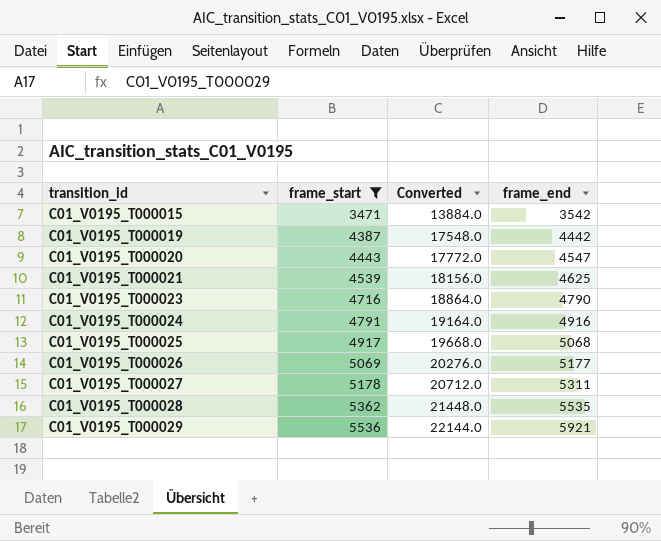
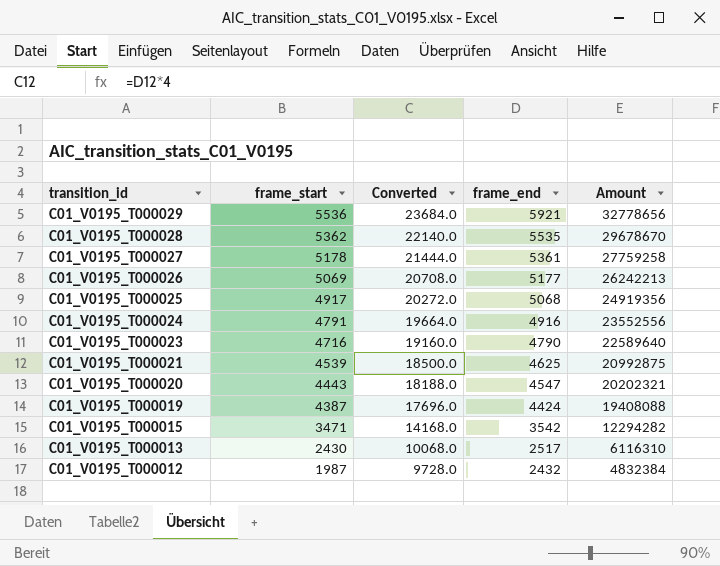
filter: frame_start >= 3471 -> none
row order: transition_id ascending -> transition_id descending
column Converted | formula: [frame_start] * 4 -> [frame_end] * 4
column Amount | formula: none -> [frame_start] * [frame_end]
C01_V0195_T000027 | frame_end: 5311 -> 5361
C01_V0195_T000019 | frame_end: 4442 -> 4424

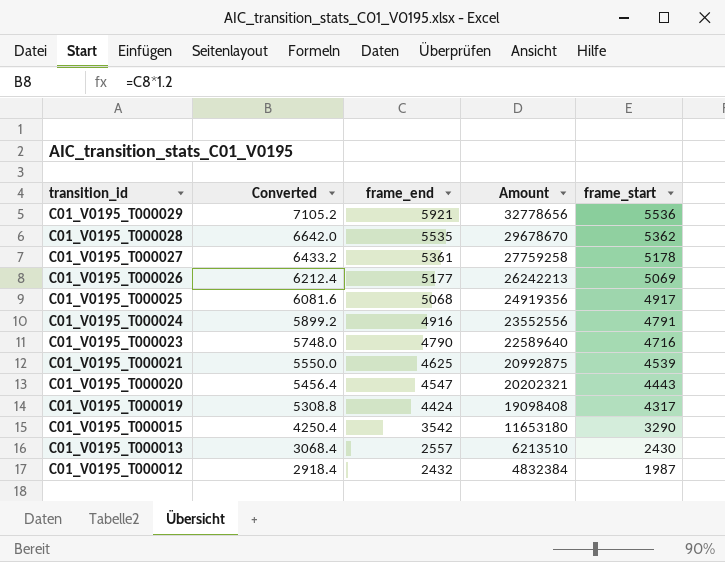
column Converted | formula: [frame_end] * 4 -> [frame_end] * 1.2
column frame_start | position: 2 -> 5
C01_V0195_T000019 | Amount: 19408088 -> 19098408
C01_V0195_T000019 | frame_start: 4387 -> 4317
C01_V0195_T000015 | Amount: 12294282 -> 11653180
C01_V0195_T000015 | frame_start: 3471 -> 3290
C01_V0195_T000013 | frame_end: 2517 -> 2557
C01_V0195_T000013 | Amount: 6116310 -> 6213510

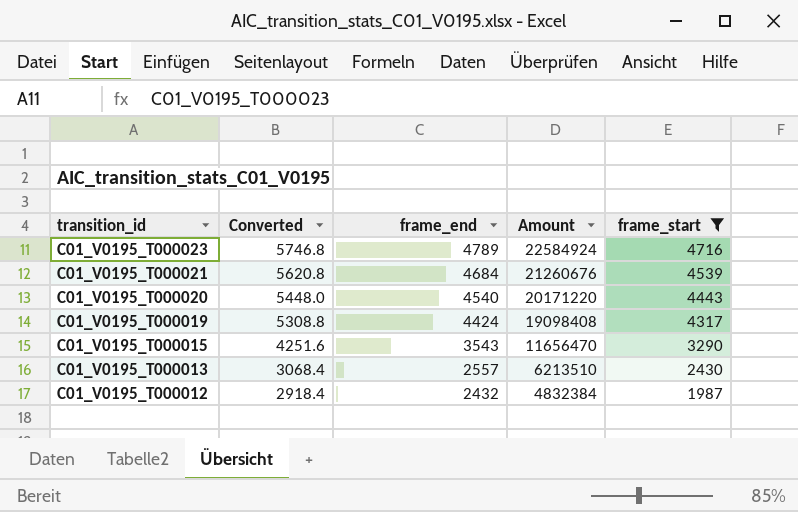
filter: none -> frame_start <= 4716
C01_V0195_T000023 | Converted: 5748.0 -> 5746.8
C01_V0195_T000023 | frame_end: 4790 -> 4789
C01_V0195_T000023 | Amount: 22589640 -> 22584924
C01_V0195_T000021 | Converted: 5550.0 -> 5620.8
C01_V0195_T000021 | frame_end: 4625 -> 4684
C01_V0195_T000021 | Amount: 20992875 -> 21260676
C01_V0195_T000020 | Converted: 5456.4 -> 5448.0
C01_V0195_T000020 | frame_end: 4547 -> 4540
C01_V0195_T000020 | Amount: 20202321 -> 20171220
C01_V0195_T000015 | Converted: 4250.4 -> 4251.6
C01_V0195_T000015 | frame_end: 3542 -> 3543
C01_V0195_T000015 | Amount: 11653180 -> 11656470

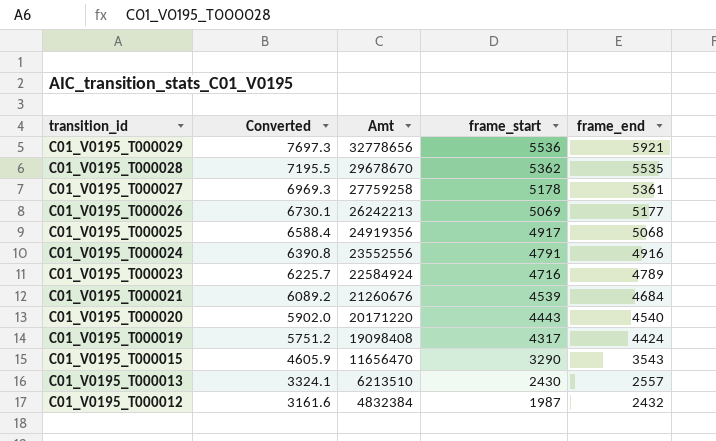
filter: frame_start <= 4716 -> none
column Converted | formula: [frame_end] * 1.2 -> [frame_end] * 1.3
column name: Amount -> Amt
column frame_end | position: 3 -> 5

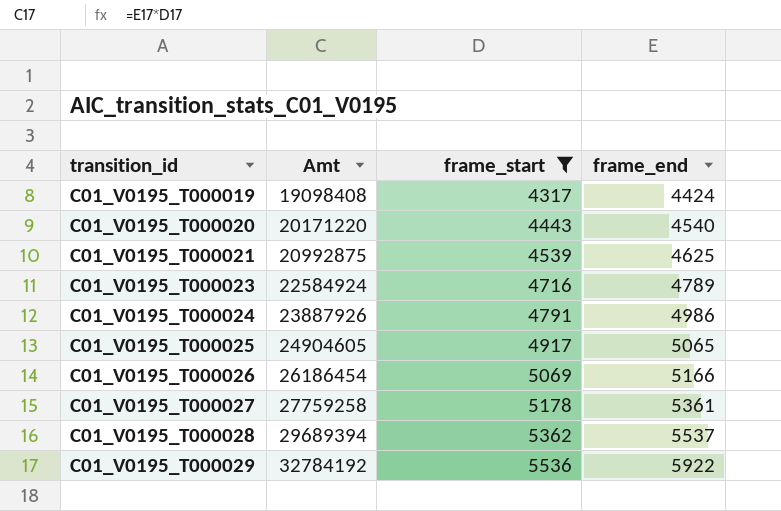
filter: none -> frame_start >= 4317
row order: transition_id descending -> transition_id ascending
column Converted | formula: [frame_end] * 1.3 -> none
C01_V0195_T000021 | Amt: 21260676 -> 20992875
C01_V0195_T000021 | frame_end: 4684 -> 4625
C01_V0195_T000024 | Amt: 23552556 -> 23887926
C01_V0195_T000024 | frame_end: 4916 -> 4986
C01_V0195_T000025 | Amt: 24919356 -> 24904605
C01_V0195_T000025 | frame_end: 5068 -> 5065
C01_V0195_T000026 | Amt: 26242213 -> 26186454
C01_V0195_T000026 | frame_end: 5177 -> 5166
C01_V0195_T000028 | Amt: 29678670 -> 29689394
C01_V0195_T000028 | frame_end: 5535 -> 5537
C01_V0195_T000029 | Amt: 32778656 -> 32784192
C01_V0195_T000029 | frame_end: 5921 -> 5922

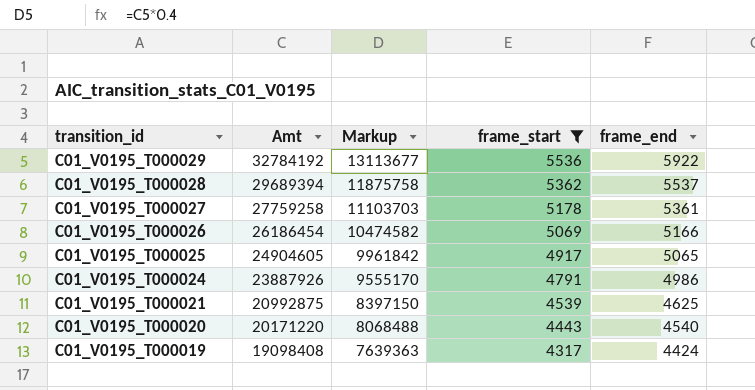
row order: transition_id ascending -> transition_id descending
column Markup | formula: none -> [Amt] * 0.4
row C01_V0195_T000023: 22584924 | 4716 | 4789 -> none

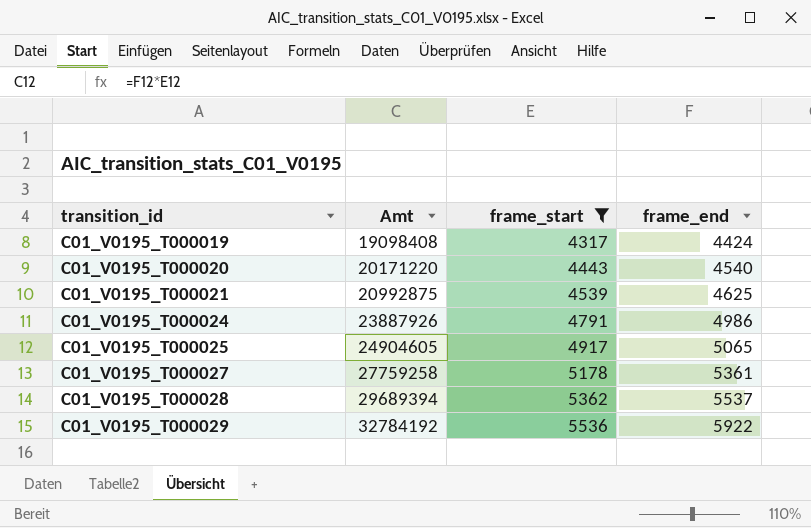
row order: transition_id descending -> transition_id ascending
column Markup | formula: [Amt] * 0.4 -> none
row C01_V0195_T000026: 26186454 | 10474582 | 5069 | 5166 -> none

